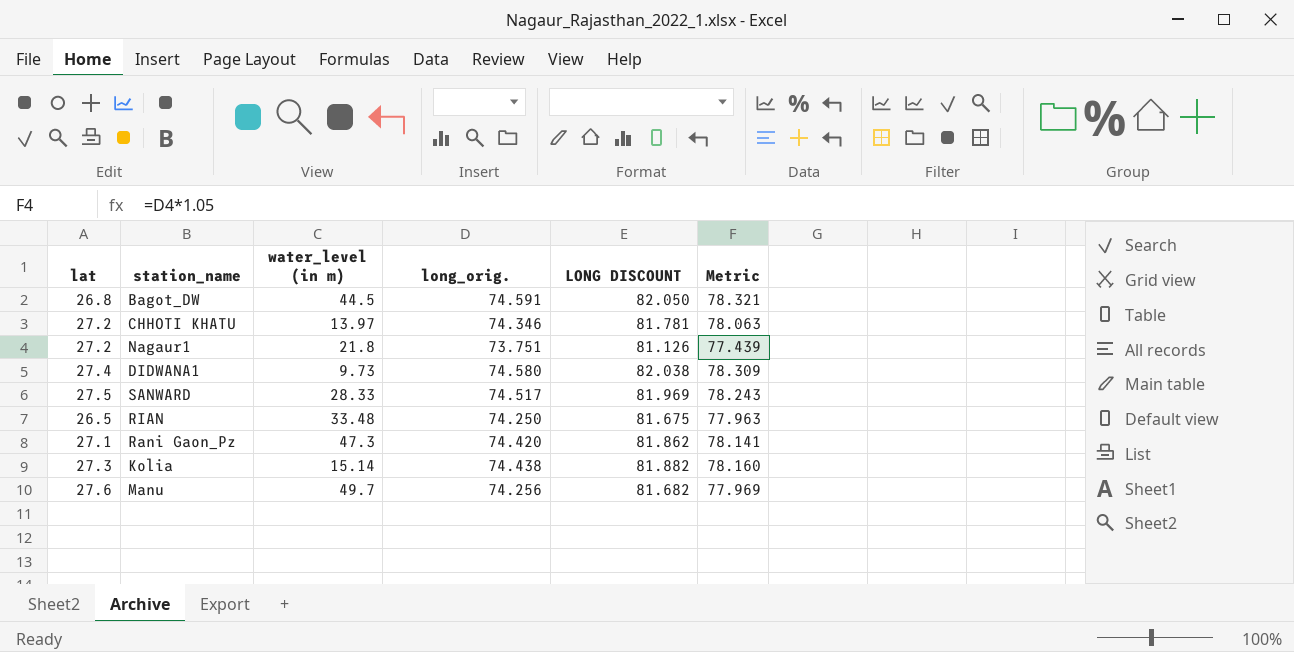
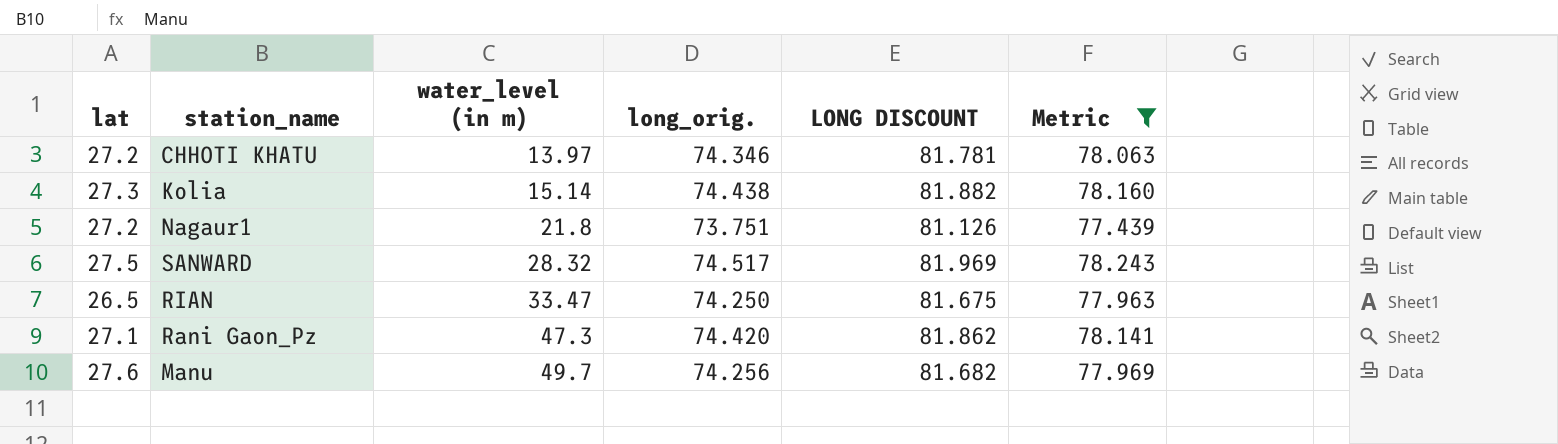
filter: none -> Metric <= 78.243
row order: none -> water_level (in m) ascending
SANWARD | water_level (in m): 28.33 -> 28.32
RIAN | water_level (in m): 33.48 -> 33.47

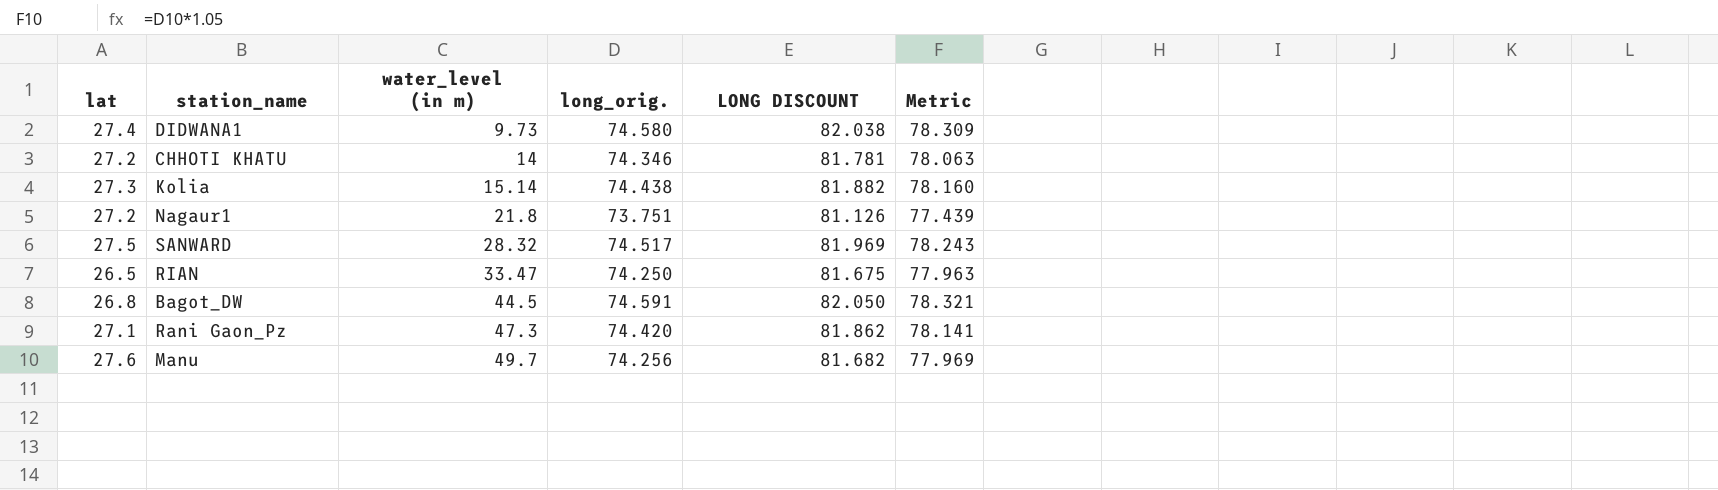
filter: Metric <= 78.243 -> none
CHHOTI KHATU | water_level (in m): 13.97 -> 14

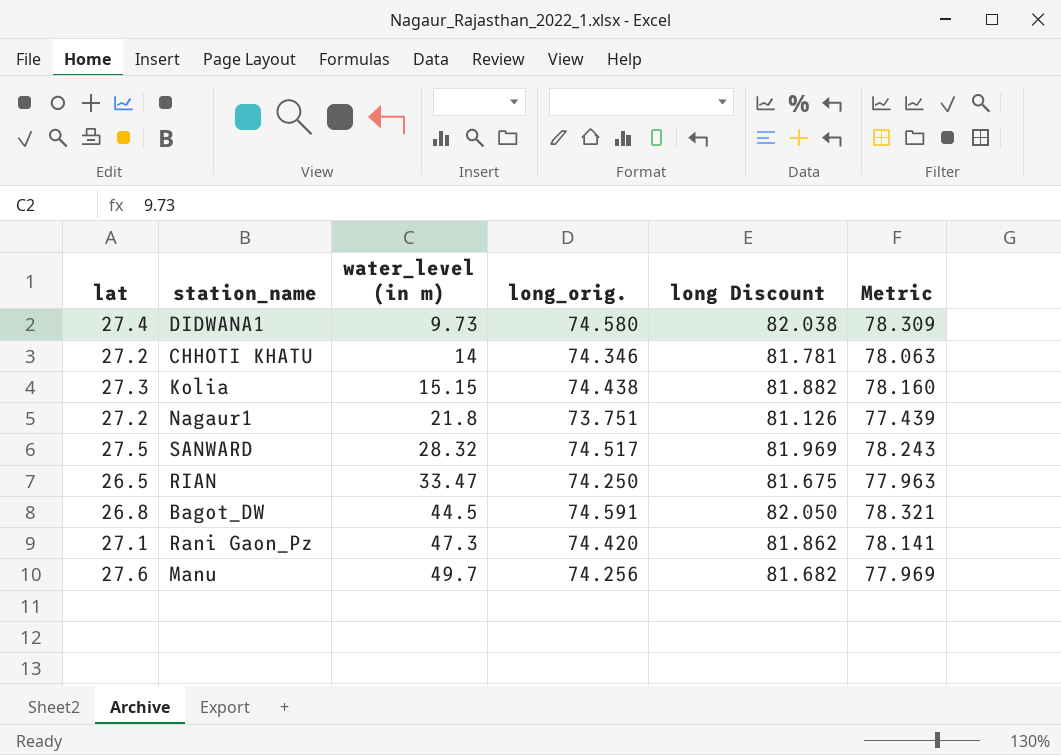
column name: LONG DISCOUNT -> long Discount
Kolia | water_level (in m): 15.14 -> 15.15

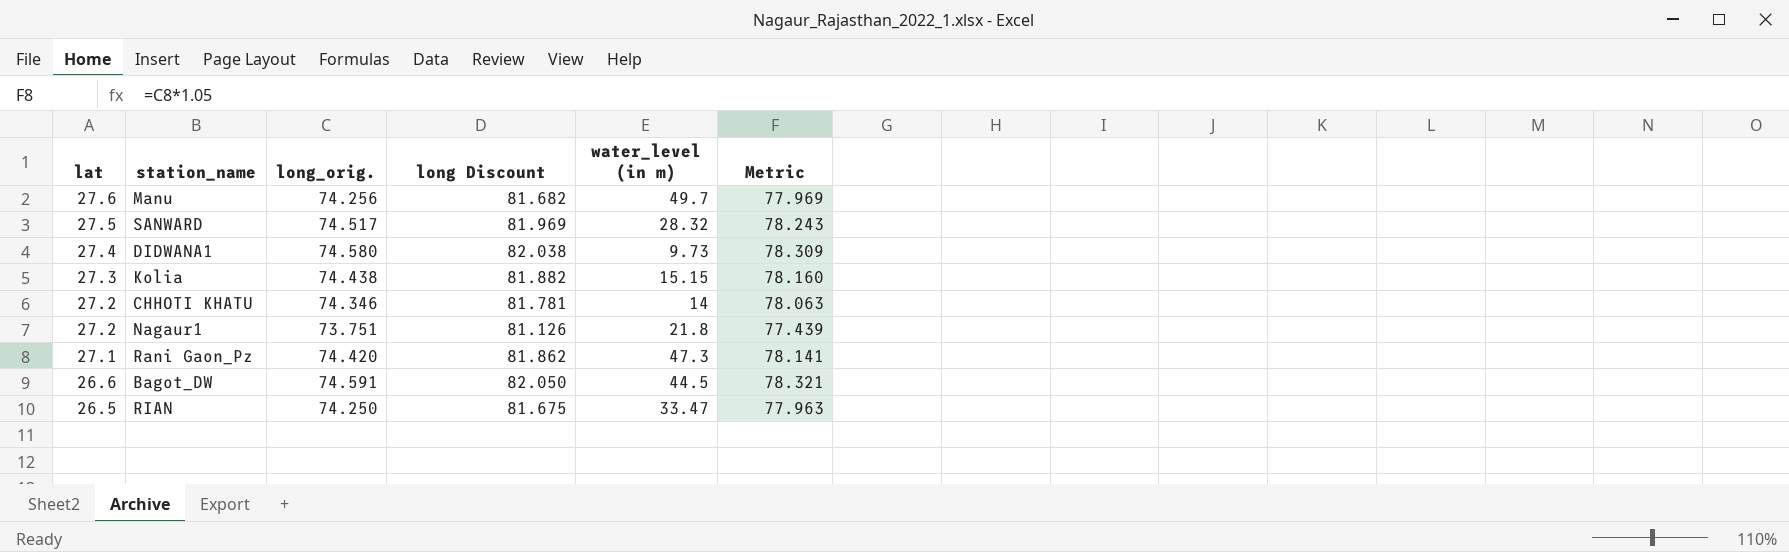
row order: water_level (in m) ascending -> lat descending
column water_level (in m) | position: 3 -> 5
Bagot_DW | lat: 26.8 -> 26.6

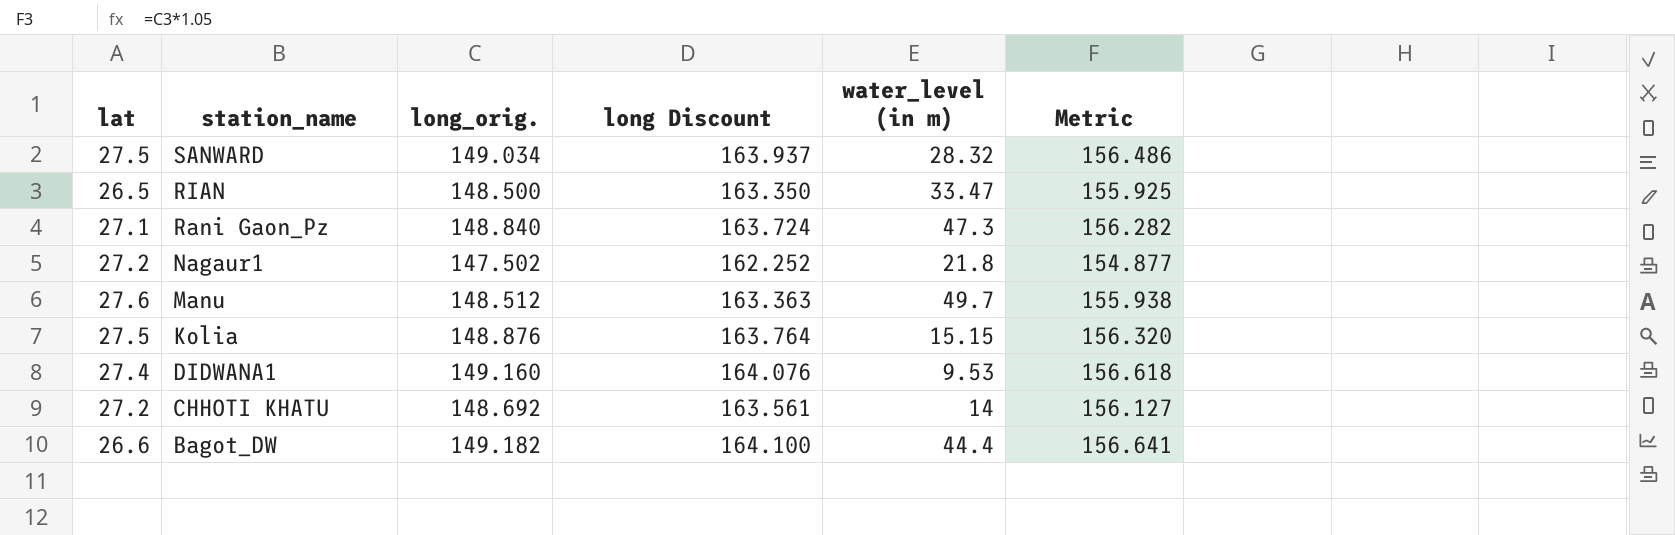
row order: lat descending -> station_name descending
SANWARD | long_orig.: 74.517 -> 149.034
SANWARD | long Discount: 81.969 -> 163.937
SANWARD | Metric: 78.243 -> 156.486
RIAN | long_orig.: 74.250 -> 148.500
RIAN | long Discount: 81.675 -> 163.350
RIAN | Metric: 77.963 -> 155.925
Rani Gaon_Pz | long_orig.: 74.420 -> 148.840
Rani Gaon_Pz | long Discount: 81.862 -> 163.724
Rani Gaon_Pz | Metric: 78.141 -> 156.282
Nagaur1 | long_orig.: 73.751 -> 147.502
Nagaur1 | long Discount: 81.126 -> 162.252
Nagaur1 | Metric: 77.439 -> 154.877
Manu | long_orig.: 74.256 -> 148.512
Manu | long Discount: 81.682 -> 163.363
Manu | Metric: 77.969 -> 155.938
Kolia | lat: 27.3 -> 27.5
Kolia | long_orig.: 74.438 -> 148.876
Kolia | long Discount: 81.882 -> 163.764
Kolia | Metric: 78.160 -> 156.320
DIDWANA1 | long_orig.: 74.580 -> 149.160
DIDWANA1 | long Discount: 82.038 -> 164.076
DIDWANA1 | water_level (in m): 9.73 -> 9.53
DIDWANA1 | Metric: 78.309 -> 156.618
CHHOTI KHATU | long_orig.: 74.346 -> 148.692
CHHOTI KHATU | long Discount: 81.781 -> 163.561
CHHOTI KHATU | Metric: 78.063 -> 156.127
Bagot_DW | long_orig.: 74.591 -> 149.182
Bagot_DW | long Discount: 82.050 -> 164.100
Bagot_DW | water_level (in m): 44.5 -> 44.4
Bagot_DW | Metric: 78.321 -> 156.641

